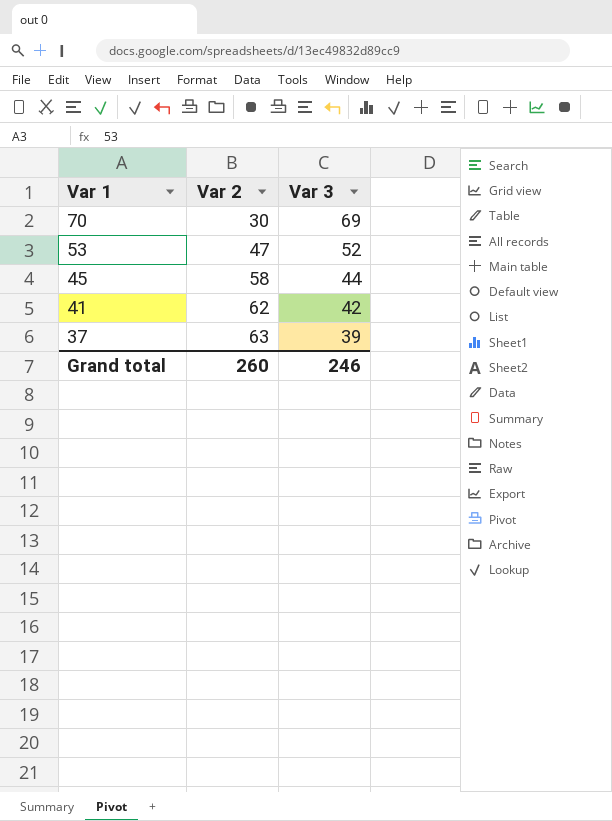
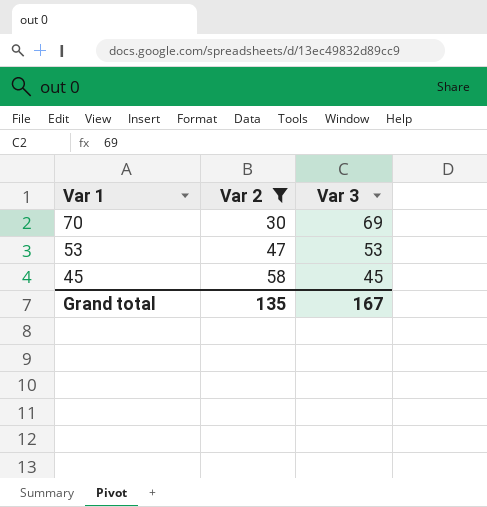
filter: none -> Var 2 <= 58
53 | Var 3: 52 -> 53
45 | Var 3: 44 -> 45
Grand total | Var 2: 260 -> 135
Grand total | Var 3: 246 -> 167

